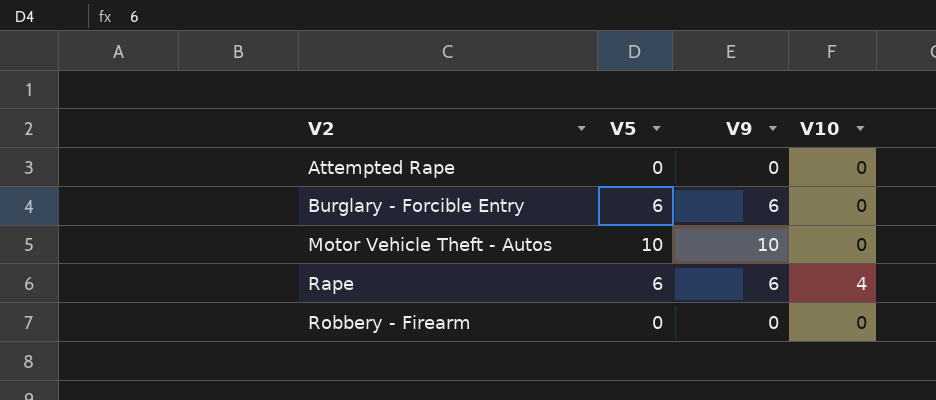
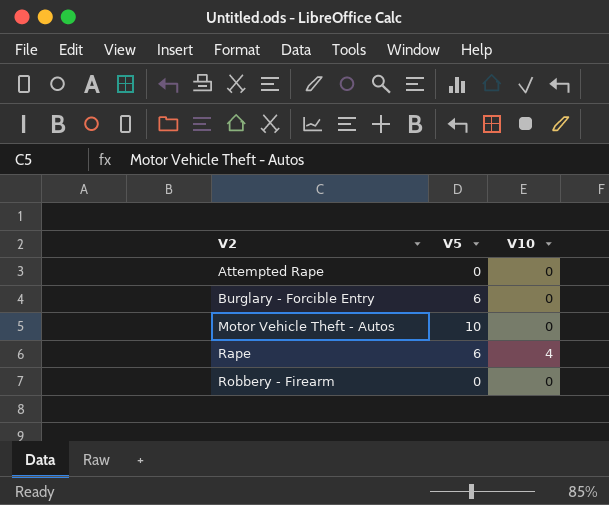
column V9 | position: 3 -> none

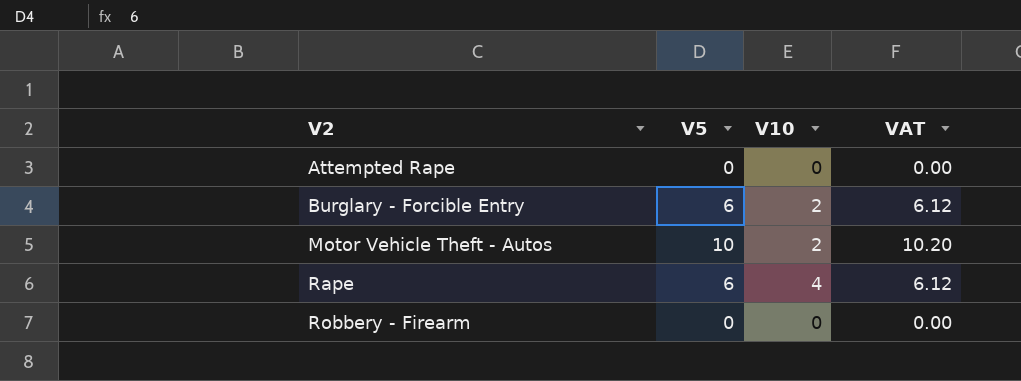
column VAT | formula: none -> [V5] * 1.02
Burglary - Forcible Entry | V10: 0 -> 2
Motor Vehicle Theft - Autos | V10: 0 -> 2

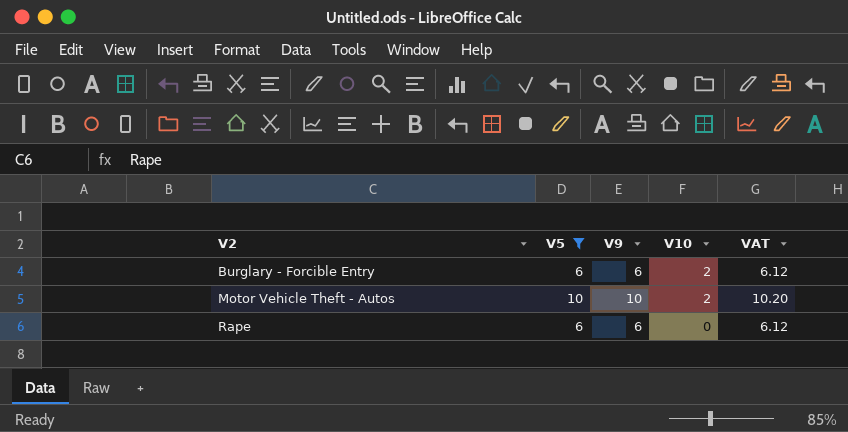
filter: none -> V5 != 0
column V9 | position: none -> 3
Rape | V10: 4 -> 0

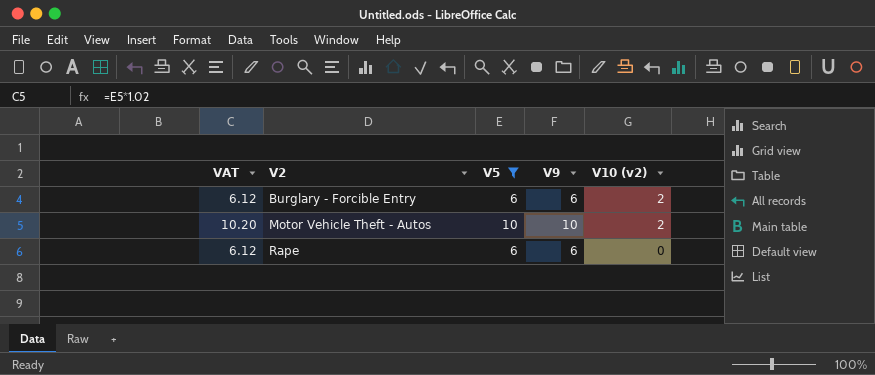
column VAT | position: 5 -> 1
column name: V10 -> V10 (v2)

